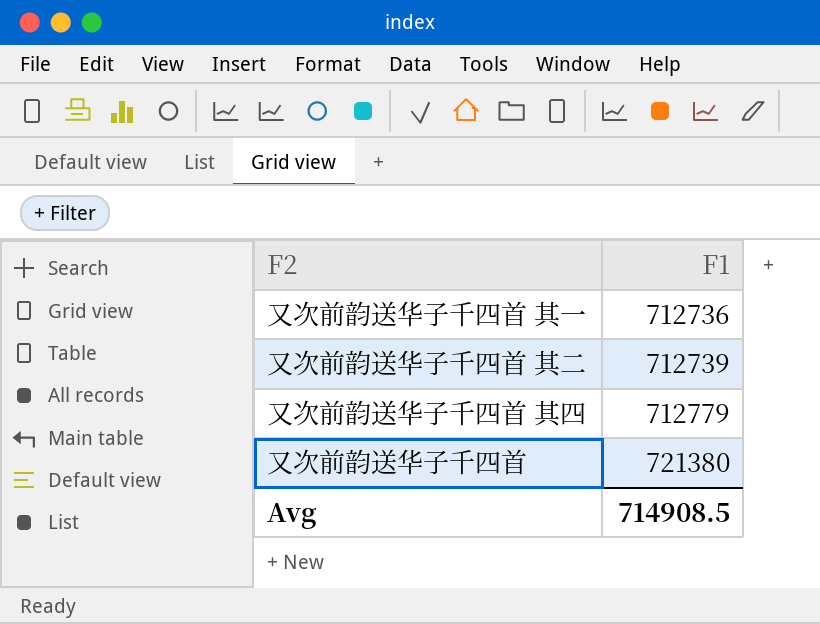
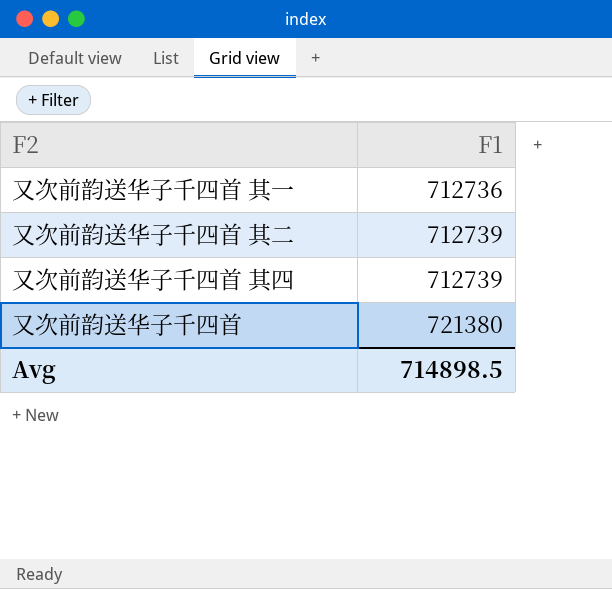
又次前韵送华子千四首 其四 | F1: 712779 -> 712739
Avg | F1: 714908.5 -> 714898.5

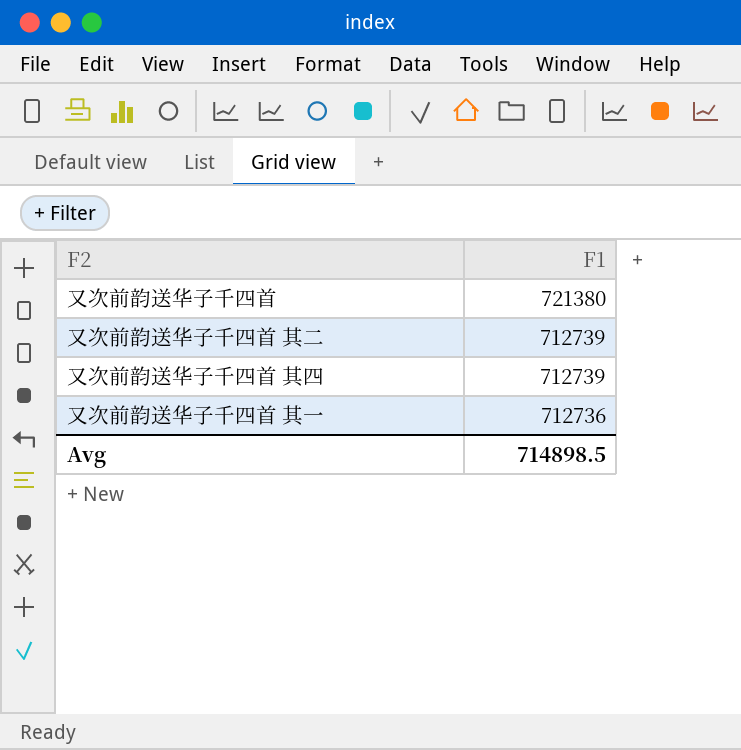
row order: F1 ascending -> F1 descending

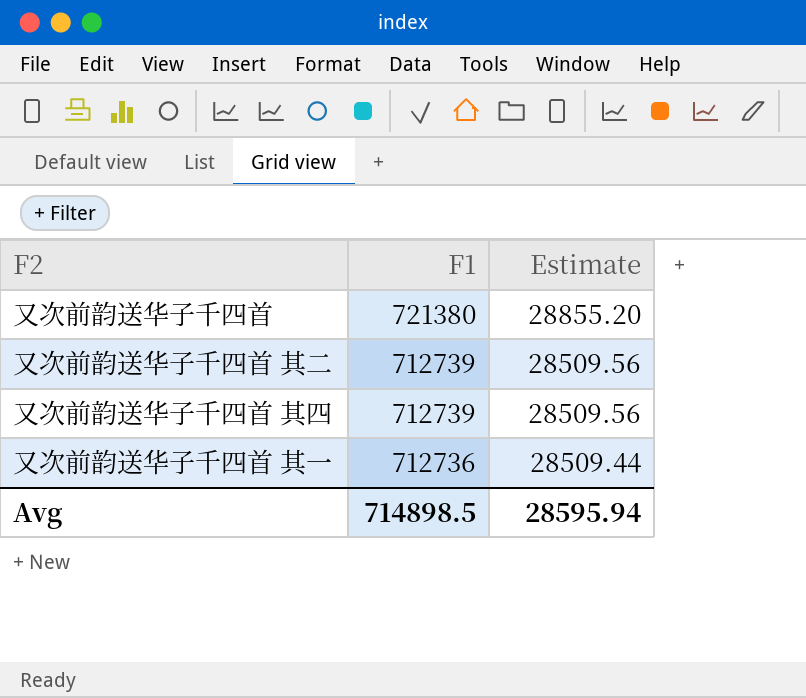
column Estimate | formula: none -> [F1] * 0.04

